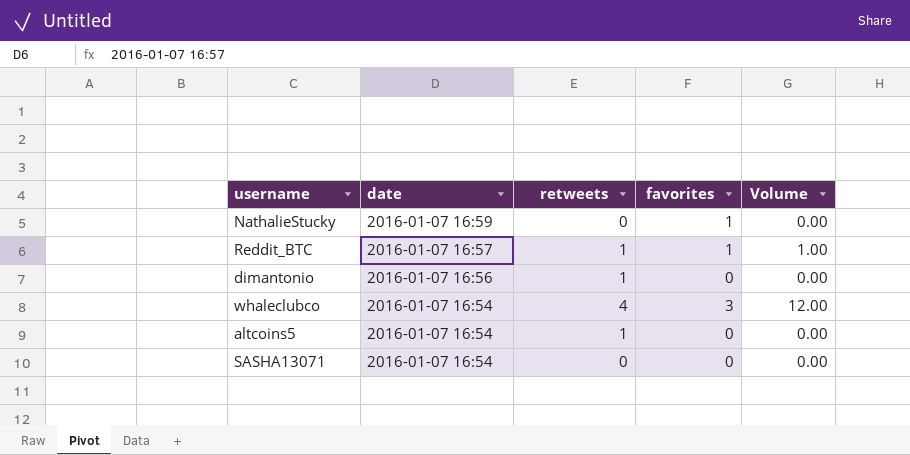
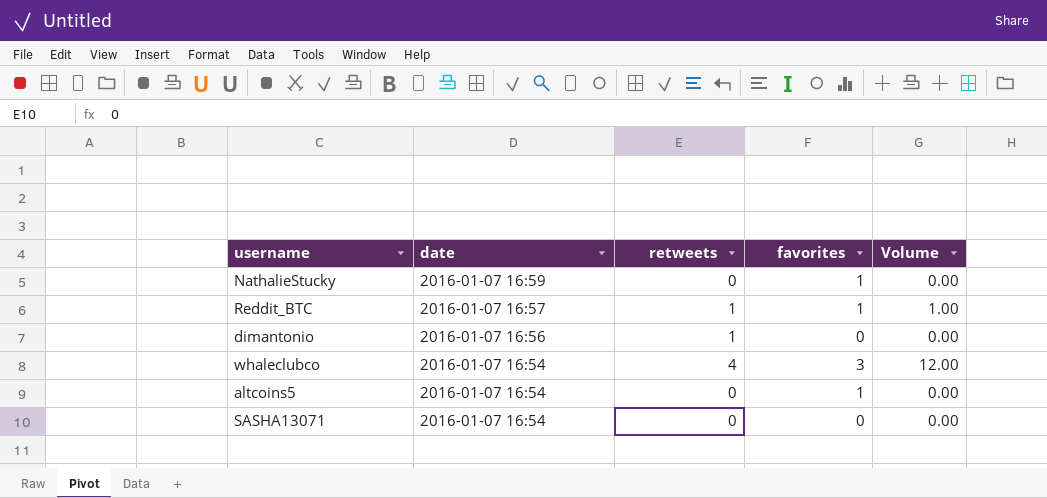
altcoins5 | retweets: 1 -> 0
altcoins5 | favorites: 0 -> 1

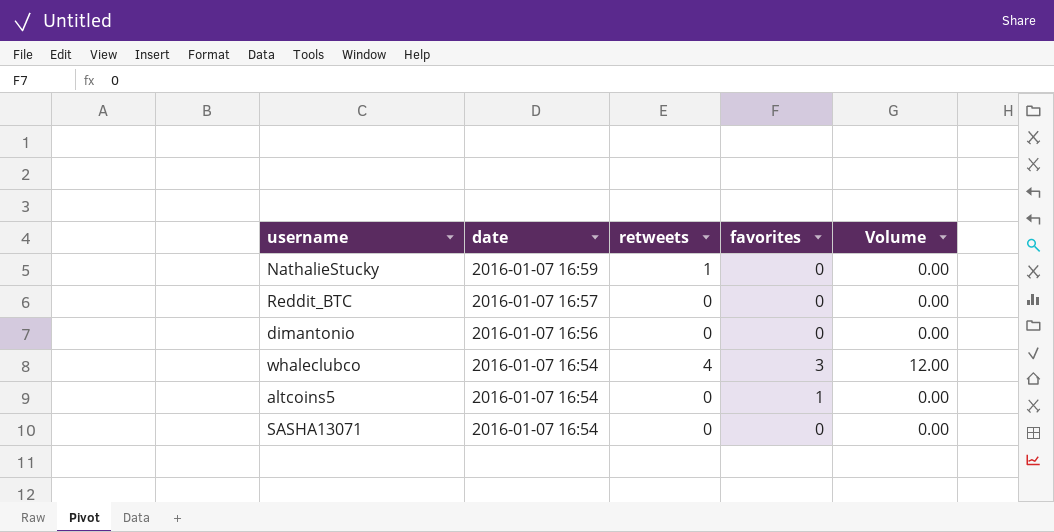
NathalieStucky | retweets: 0 -> 1
NathalieStucky | favorites: 1 -> 0
Reddit_BTC | retweets: 1 -> 0
Reddit_BTC | favorites: 1 -> 0
Reddit_BTC | Volume: 1.00 -> 0.00
dimantonio | retweets: 1 -> 0

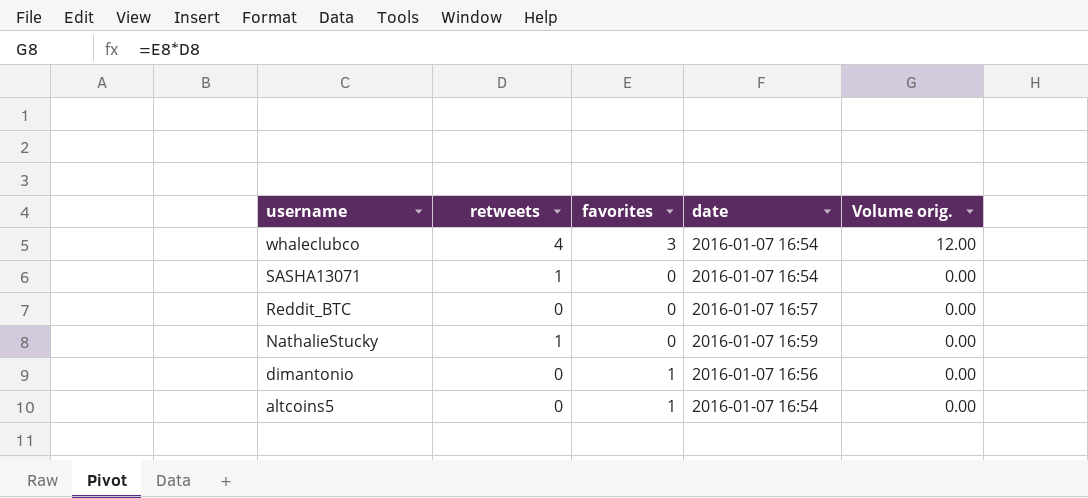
row order: date descending -> username descending
column date | position: 2 -> 4
column name: Volume -> Volume orig.
SASHA13071 | retweets: 0 -> 1
dimantonio | favorites: 0 -> 1

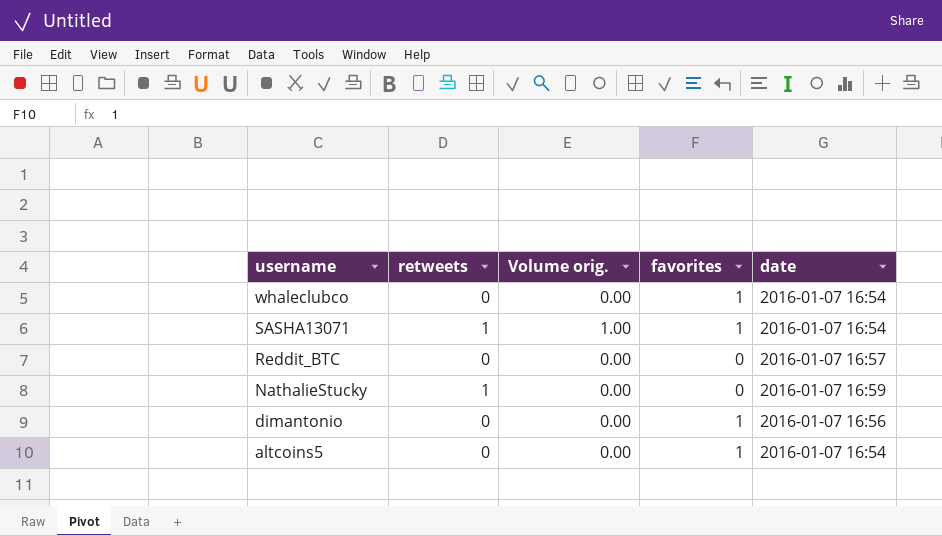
column Volume orig. | position: 5 -> 3
whaleclubco | retweets: 4 -> 0
whaleclubco | Volume orig.: 12.00 -> 0.00
whaleclubco | favorites: 3 -> 1
SASHA13071 | Volume orig.: 0.00 -> 1.00
SASHA13071 | favorites: 0 -> 1

